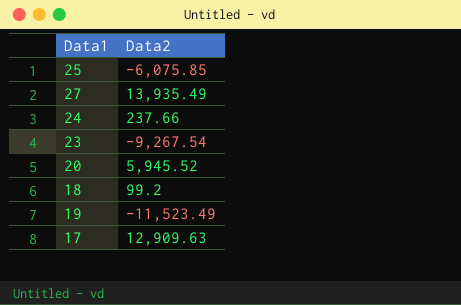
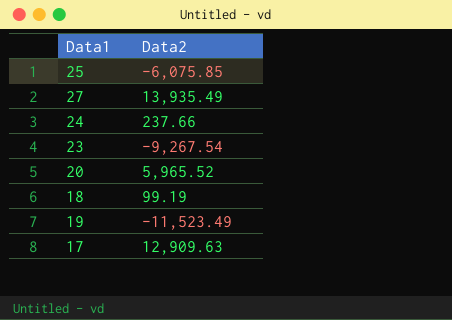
20 | Data2: 5,945.52 -> 5,965.52
18 | Data2: 99.2 -> 99.19

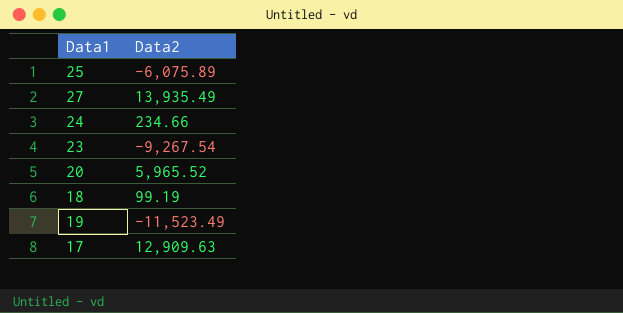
25 | Data2: -6,075.85 -> -6,075.89
24 | Data2: 237.66 -> 234.66

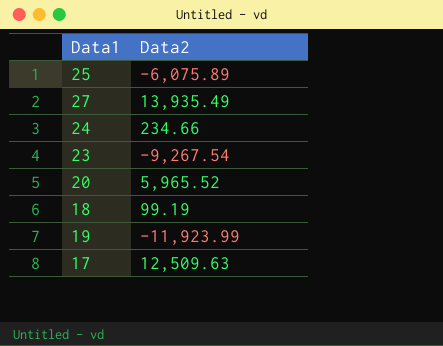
19 | Data2: -11,523.49 -> -11,923.99
17 | Data2: 12,909.63 -> 12,509.63

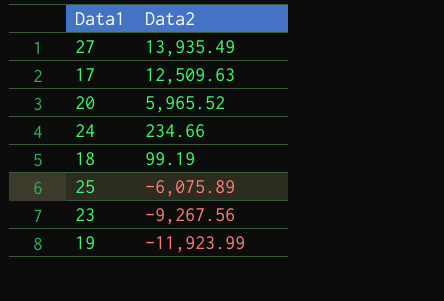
row order: none -> Data2 descending
23 | Data2: -9,267.54 -> -9,267.56

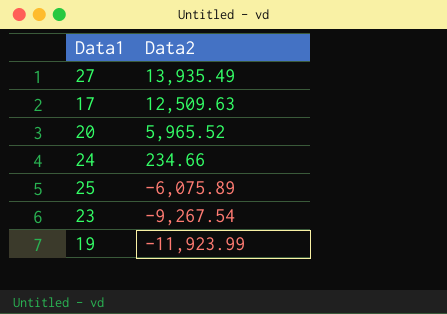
row 18: 99.19 -> none
23 | Data2: -9,267.56 -> -9,267.54

